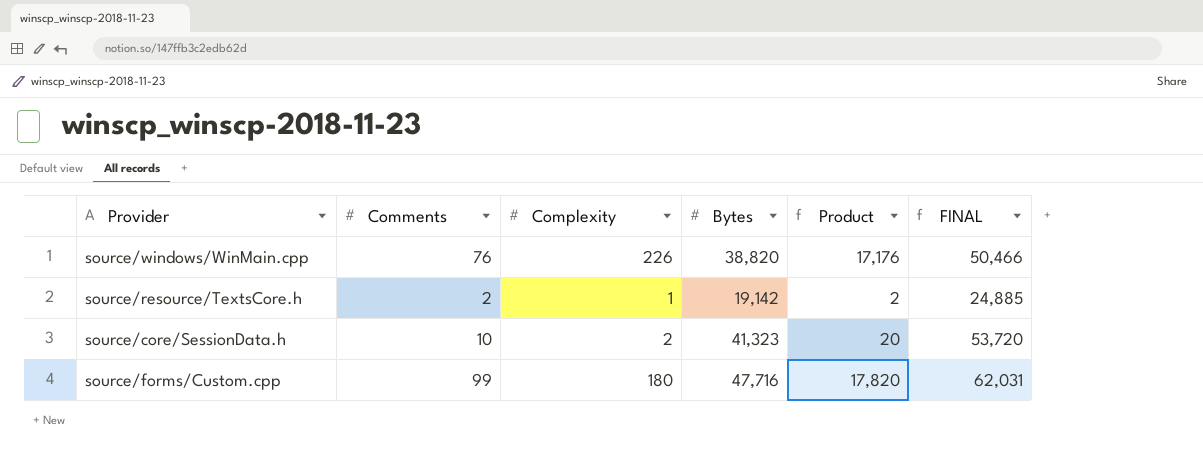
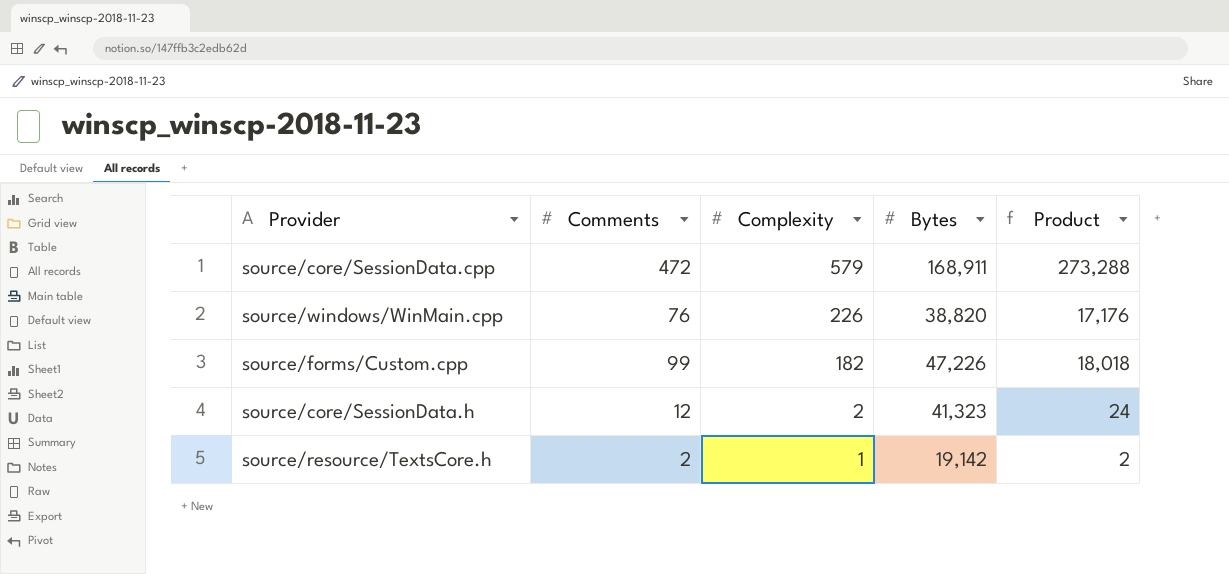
row order: none -> Complexity descending
column FINAL | formula: [Bytes] * 1.3 -> none
row source/core/SessionData.cpp: none -> 472 | 579 | 168,911 | 273,288
source/forms/Custom.cpp | Complexity: 180 -> 182
source/forms/Custom.cpp | Bytes: 47,716 -> 47,226
source/forms/Custom.cpp | Product: 17,820 -> 18,018
source/core/SessionData.h | Comments: 10 -> 12
source/core/SessionData.h | Product: 20 -> 24

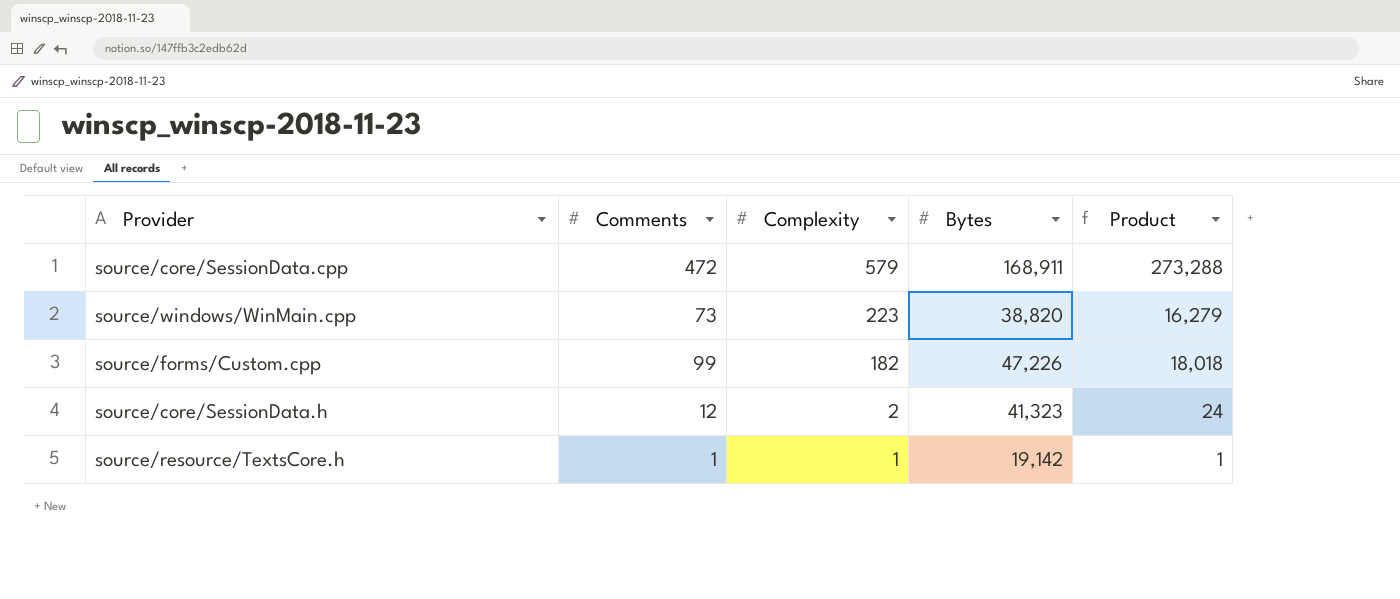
source/windows/WinMain.cpp | Comments: 76 -> 73
source/windows/WinMain.cpp | Complexity: 226 -> 223
source/windows/WinMain.cpp | Product: 17,176 -> 16,279
source/resource/TextsCore.h | Comments: 2 -> 1
source/resource/TextsCore.h | Product: 2 -> 1

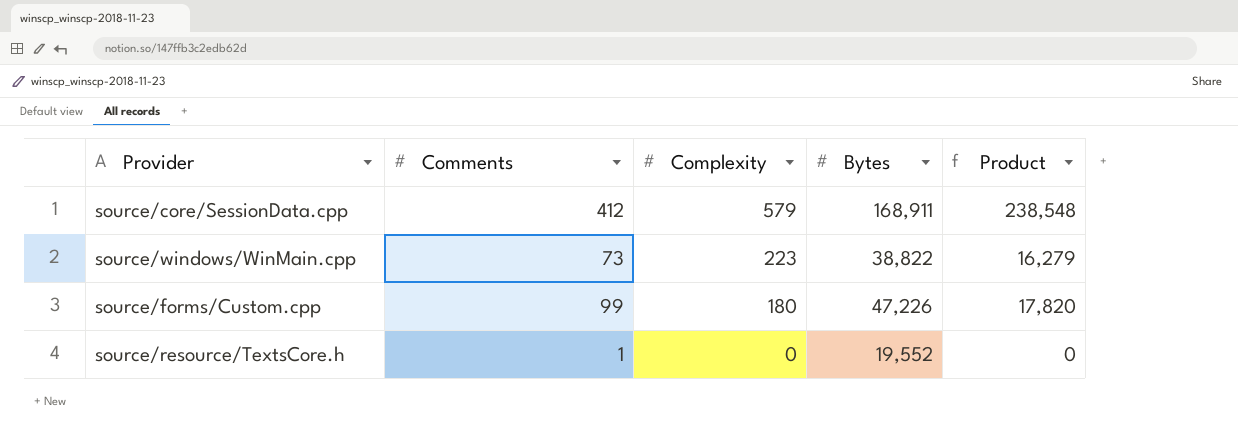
row source/core/SessionData.h: 12 | 2 | 41,323 | 24 -> none
source/core/SessionData.cpp | Comments: 472 -> 412
source/core/SessionData.cpp | Product: 273,288 -> 238,548
source/windows/WinMain.cpp | Bytes: 38,820 -> 38,822
source/forms/Custom.cpp | Complexity: 182 -> 180
source/forms/Custom.cpp | Product: 18,018 -> 17,820
source/resource/TextsCore.h | Complexity: 1 -> 0
source/resource/TextsCore.h | Bytes: 19,142 -> 19,552
source/resource/TextsCore.h | Product: 1 -> 0

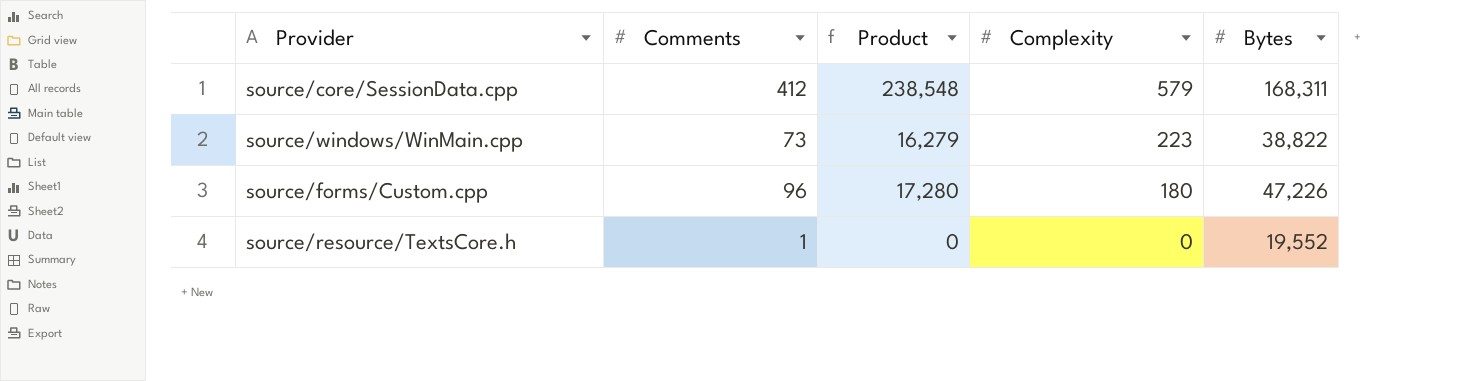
column Product | position: 5 -> 3
source/core/SessionData.cpp | Bytes: 168,911 -> 168,311
source/forms/Custom.cpp | Comments: 99 -> 96
source/forms/Custom.cpp | Product: 17,820 -> 17,280

